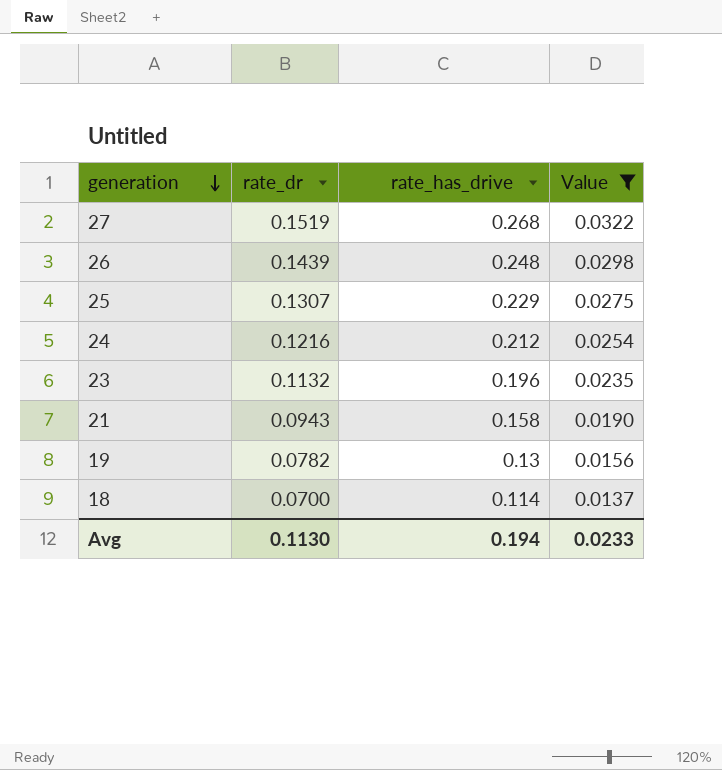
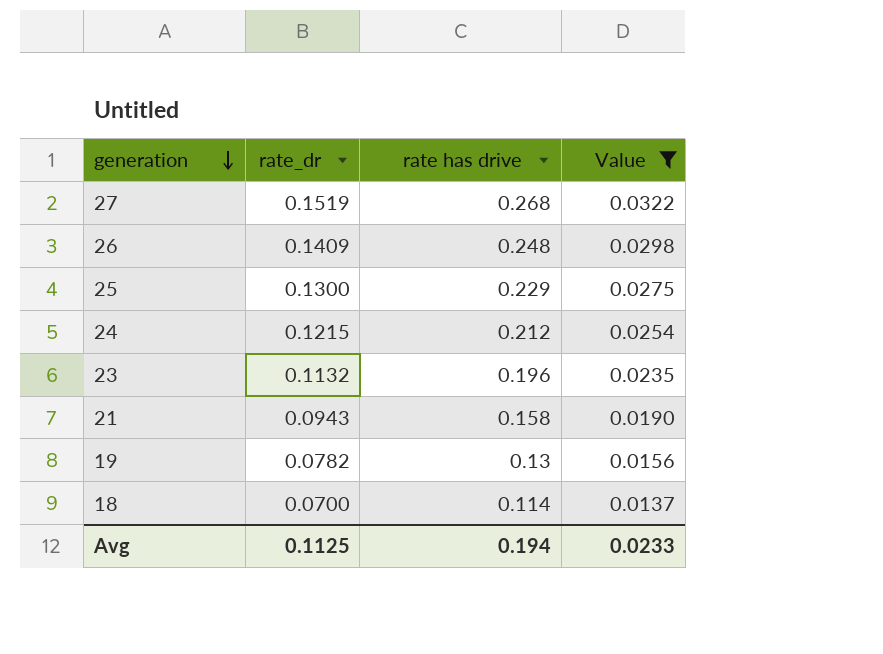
column name: rate_has_drive -> rate has drive
26 | rate_dr: 0.1439 -> 0.1409
25 | rate_dr: 0.1307 -> 0.1300
24 | rate_dr: 0.1216 -> 0.1215
Avg | rate_dr: 0.1130 -> 0.1125

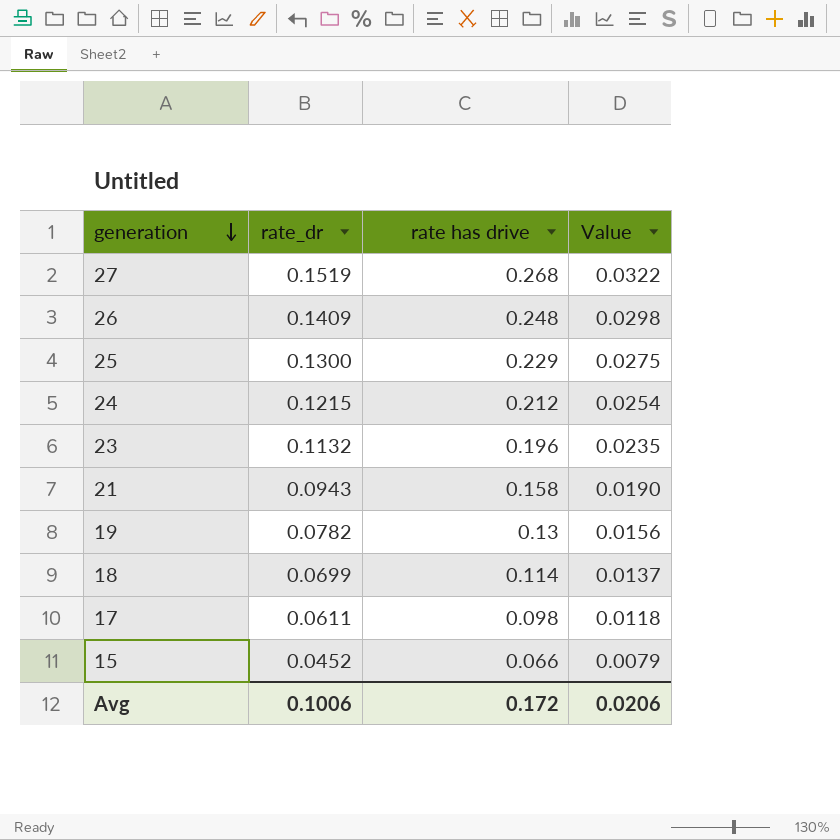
filter: Value >= 0.0137 -> none
18 | rate_dr: 0.0700 -> 0.0699
Avg | rate_dr: 0.1125 -> 0.1006
Avg | rate has drive: 0.194 -> 0.172
Avg | Value: 0.0233 -> 0.0206

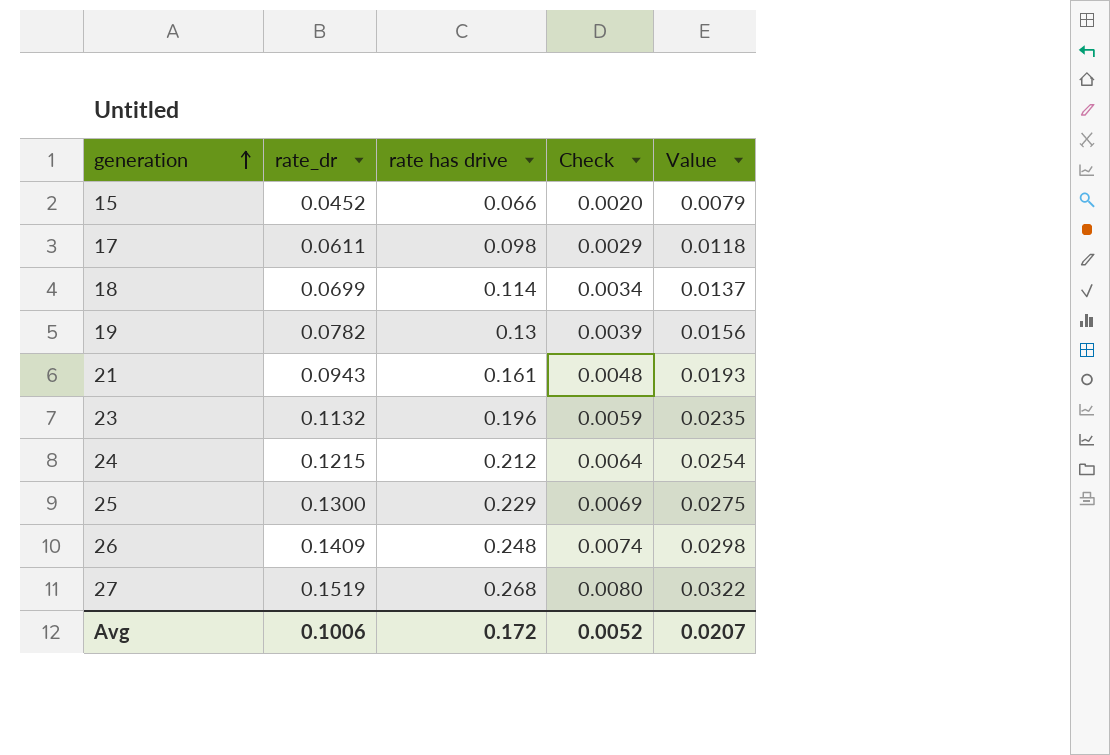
row order: generation descending -> generation ascending
column Check | formula: none -> [rate has drive] * 0.03
21 | rate has drive: 0.158 -> 0.161
21 | Value: 0.0190 -> 0.0193
Avg | Value: 0.0206 -> 0.0207

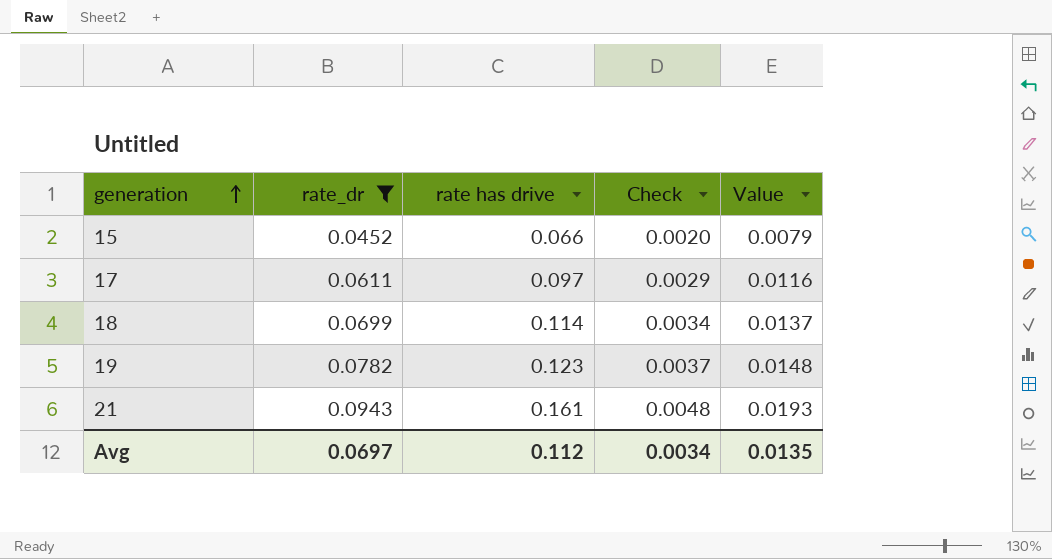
filter: none -> rate_dr <= 0.0943
17 | rate has drive: 0.098 -> 0.097
17 | Value: 0.0118 -> 0.0116
19 | rate has drive: 0.13 -> 0.123
19 | Check: 0.0039 -> 0.0037
19 | Value: 0.0156 -> 0.0148
Avg | rate_dr: 0.1006 -> 0.0697
Avg | rate has drive: 0.172 -> 0.112
Avg | Check: 0.0052 -> 0.0034
Avg | Value: 0.0207 -> 0.0135

